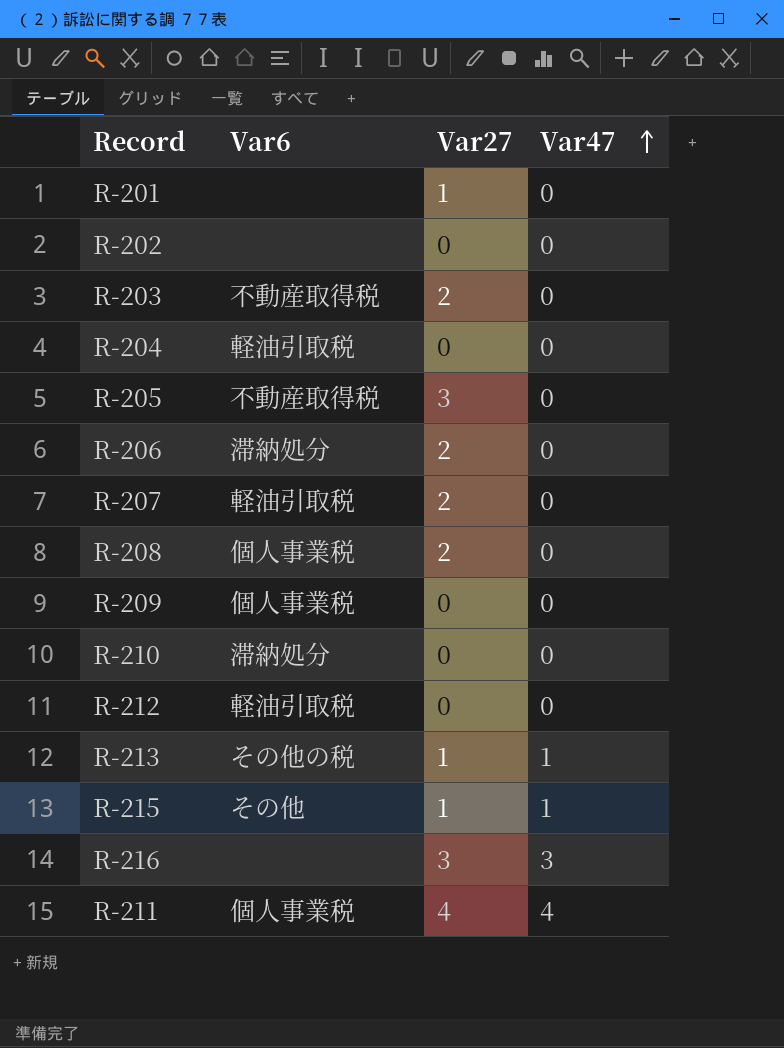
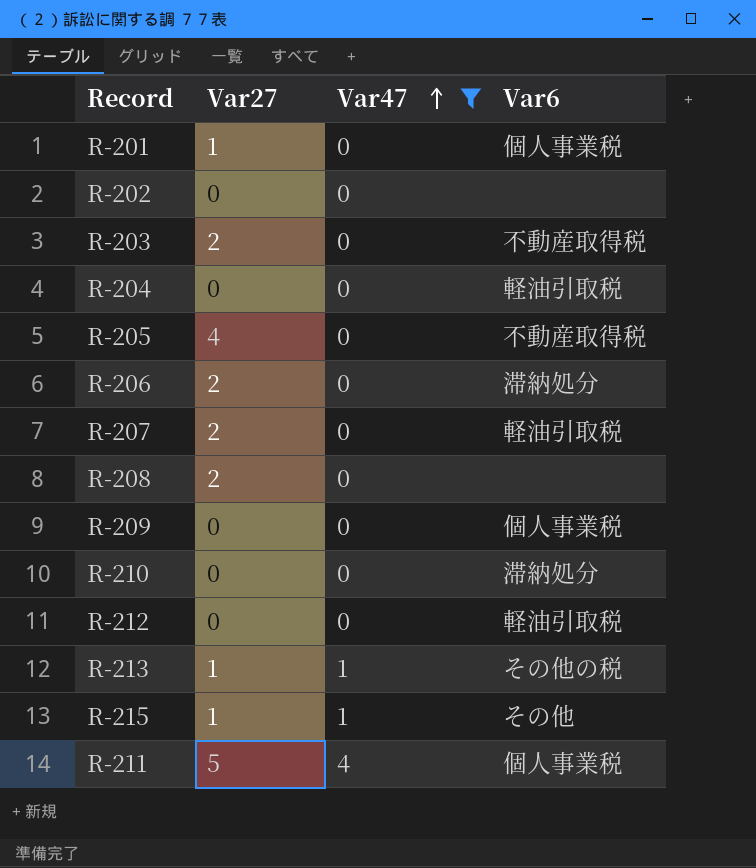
filter: none -> Var47 != 3
column Var6 | position: 2 -> 4
R-201 | Var6: none -> 個人事業税
R-205 | Var27: 3 -> 4
R-208 | Var6: 個人事業税 -> none
R-211 | Var27: 4 -> 5

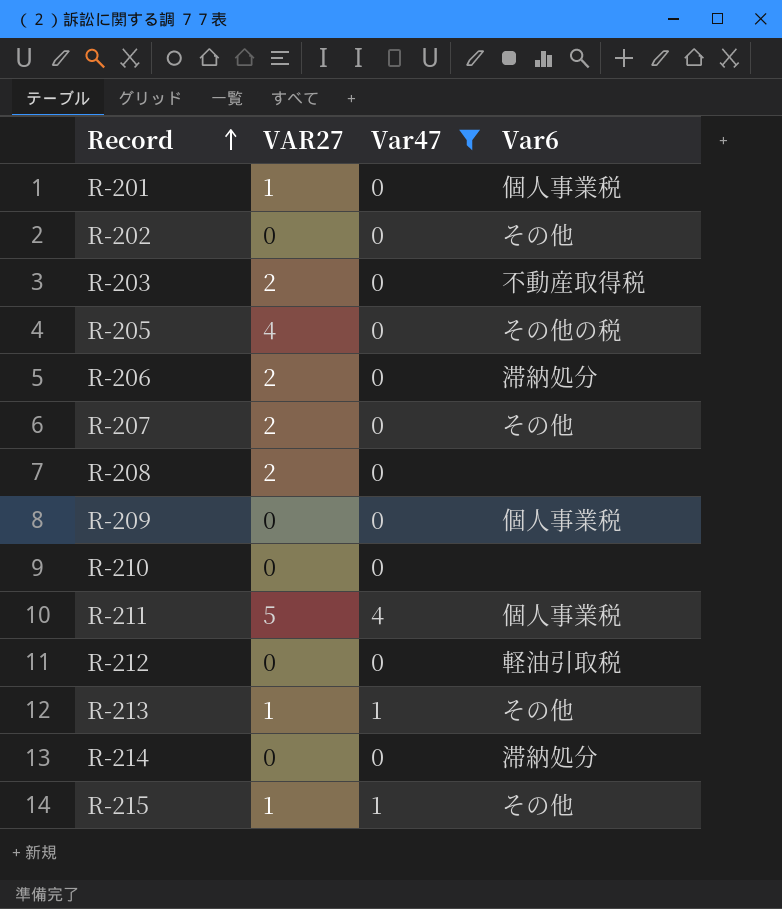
row order: Var47 ascending -> Record ascending
column name: Var27 -> VAR27
row R-204: 0 | 0 | 軽油引取税 -> none
R-202 | Var6: none -> その他
R-205 | Var6: 不動産取得税 -> その他の税
R-207 | Var6: 軽油引取税 -> その他
R-210 | Var6: 滞納処分 -> none
R-213 | Var6: その他の税 -> その他
row R-214: none -> 0 | 0 | 滞納処分

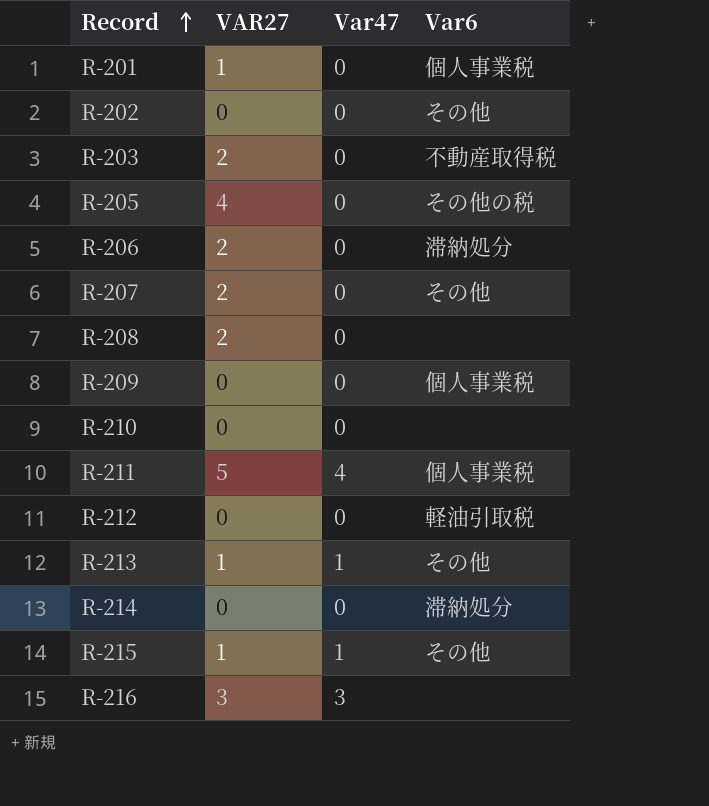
filter: Var47 != 3 -> none

